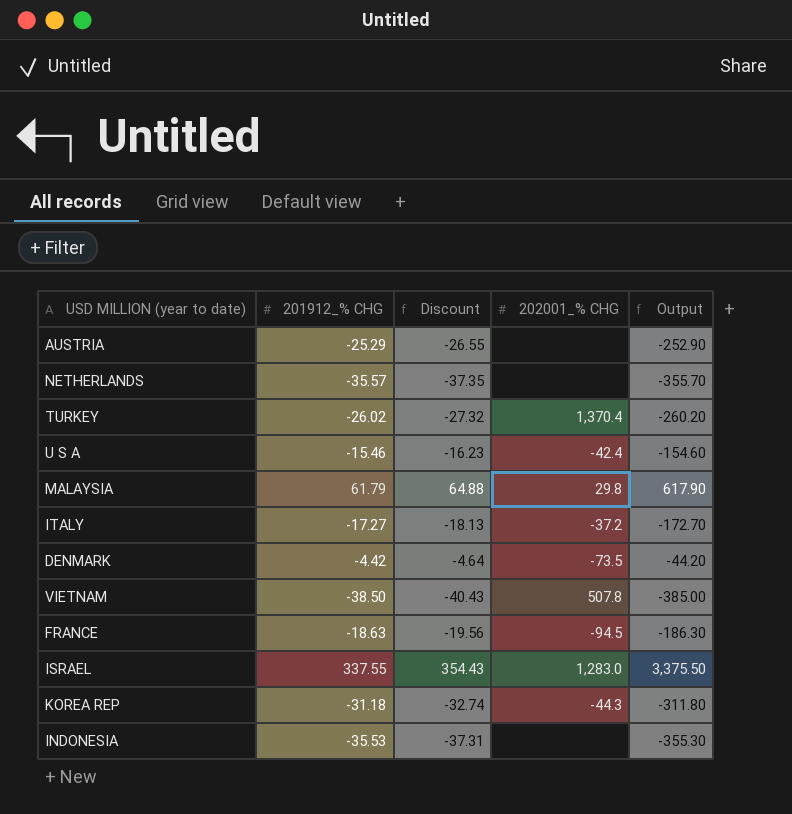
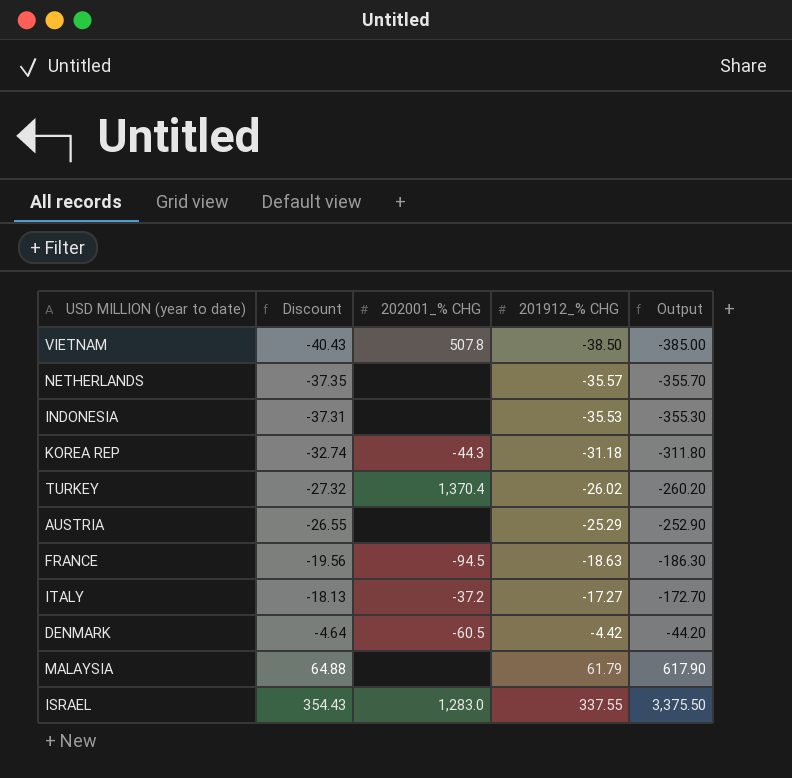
row order: none -> Discount ascending
column 201912_% CHG | position: 2 -> 4
row U S A: -15.46 | -16.23 | -42.4 | -154.60 -> none
DENMARK | 202001_% CHG: -73.5 -> -60.5
MALAYSIA | 202001_% CHG: 29.8 -> none

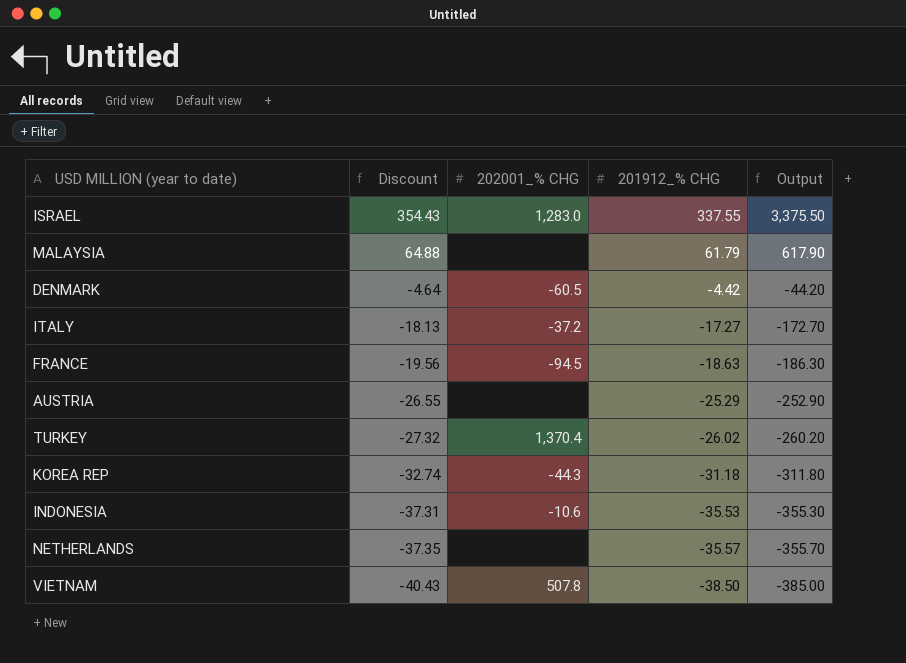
row order: Discount ascending -> Discount descending
INDONESIA | 202001_% CHG: none -> -10.6

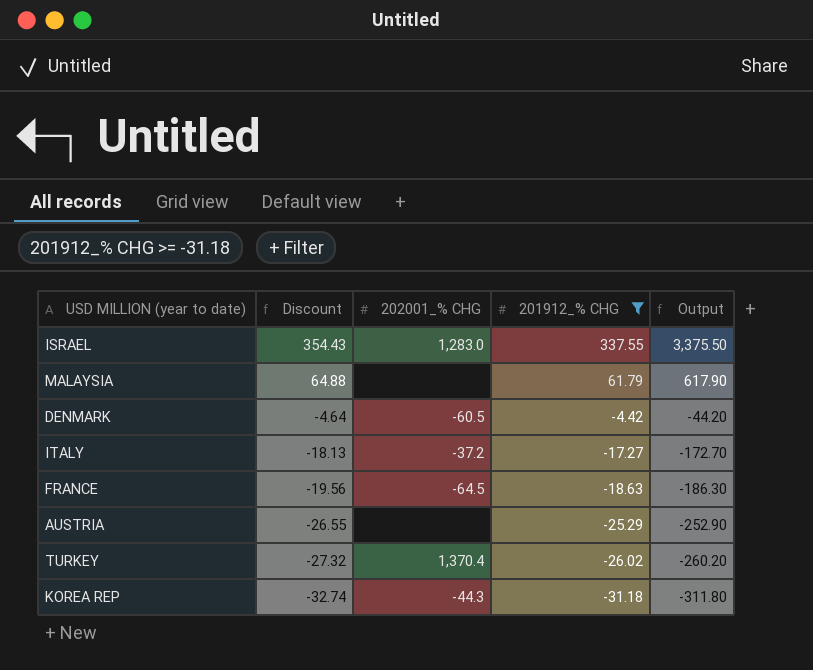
filter: none -> 201912_% CHG >= -31.18
FRANCE | 202001_% CHG: -94.5 -> -64.5

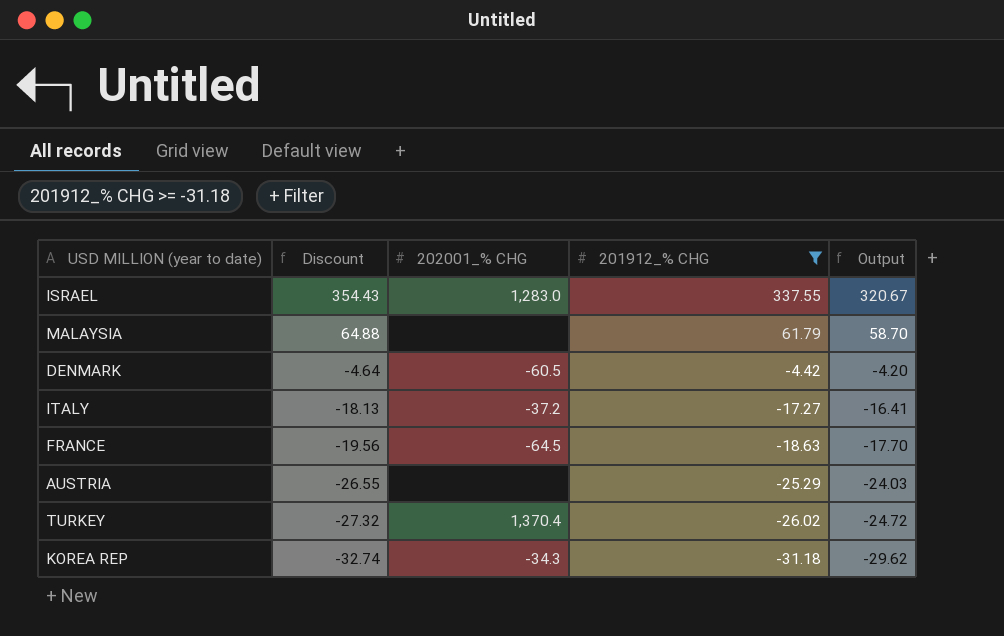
column Output | formula: [201912_% CHG] * 10 -> [201912_% CHG] * 0.95
KOREA REP | 202001_% CHG: -44.3 -> -34.3

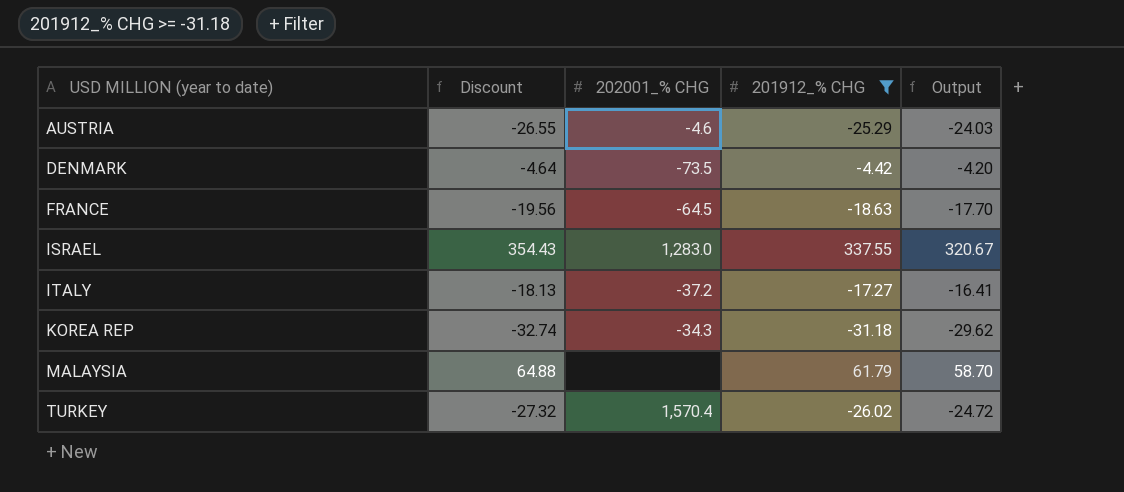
row order: Discount descending -> USD MILLION (year to date) ascending
AUSTRIA | 202001_% CHG: none -> -4.6
DENMARK | 202001_% CHG: -60.5 -> -73.5
TURKEY | 202001_% CHG: 1,370.4 -> 1,570.4

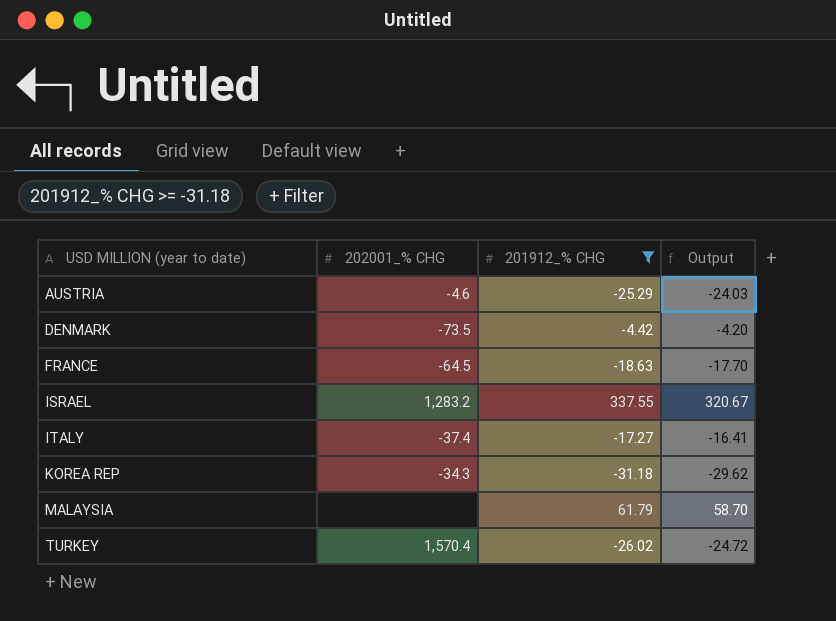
column Discount | formula: [201912_% CHG] * 1.05 -> none
ISRAEL | 202001_% CHG: 1,283.0 -> 1,283.2
ITALY | 202001_% CHG: -37.2 -> -37.4

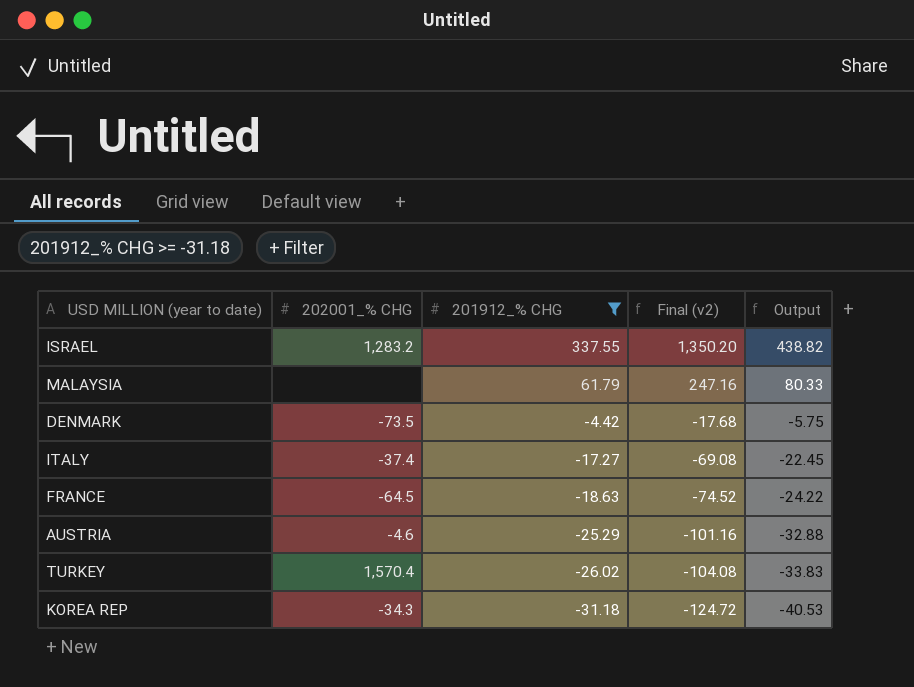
row order: USD MILLION (year to date) ascending -> 201912_% CHG descending
column Final (v2) | formula: none -> [201912_% CHG] * 4
column Output | formula: [201912_% CHG] * 0.95 -> [201912_% CHG] * 1.3

